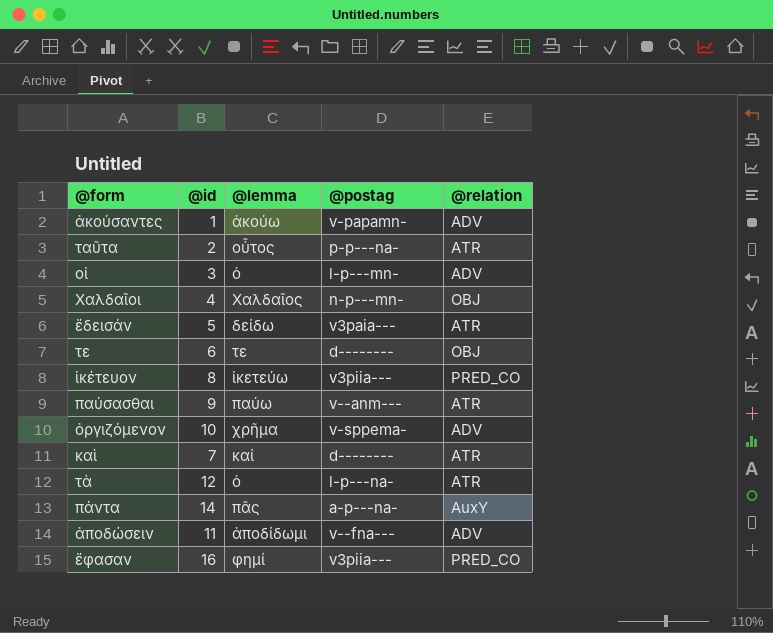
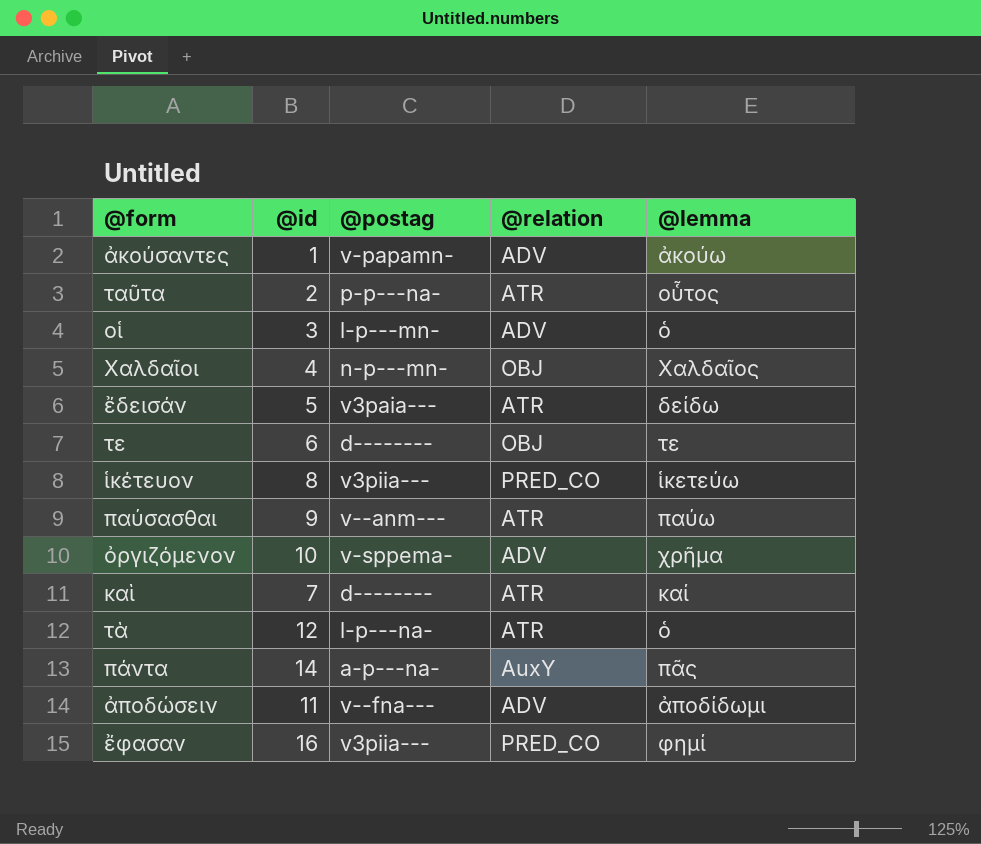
column @lemma | position: 3 -> 5

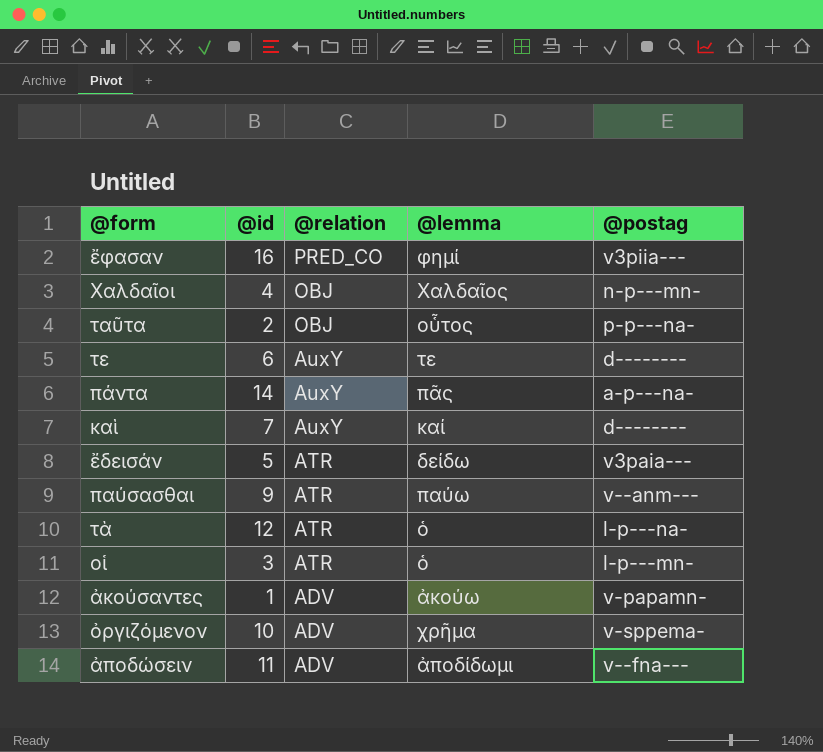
row order: none -> @relation descending
column @postag | position: 3 -> 5
row ἱκέτευον: 8 | v3piia--- | PRED_CO | ἱκετεύω -> none
ταῦτα | @relation: ATR -> OBJ
τε | @relation: OBJ -> AuxY
καὶ | @relation: ATR -> AuxY
οἱ | @relation: ADV -> ATR

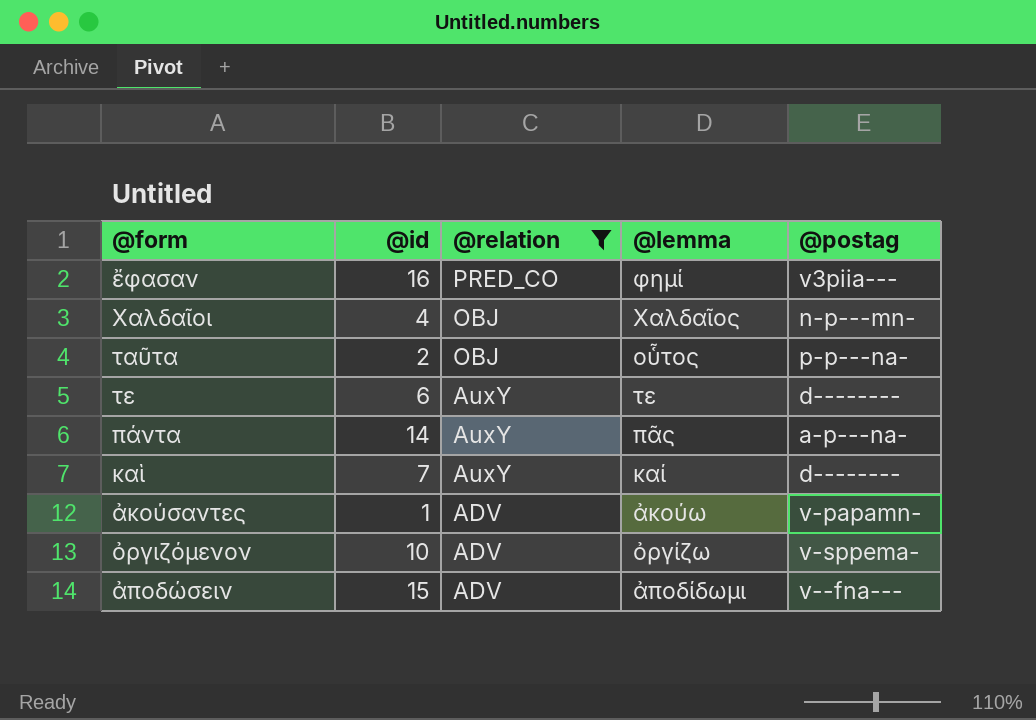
filter: none -> @relation != ATR
ὀργιζόμενον | @lemma: χρῆμα -> ὀργίζω
ἀποδώσειν | @id: 11 -> 15

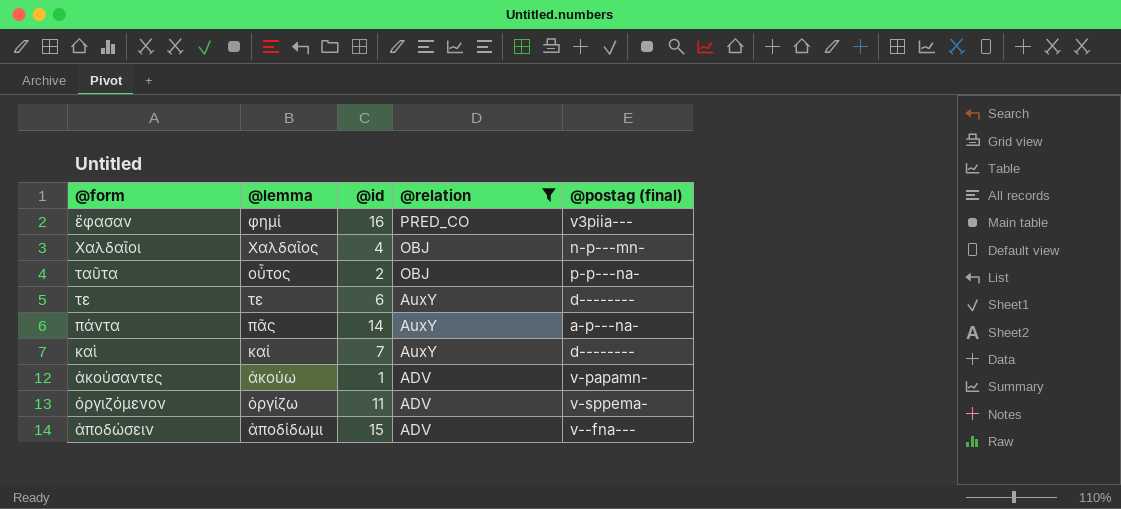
column @lemma | position: 4 -> 2
column name: @postag -> @postag (final)
ὀργιζόμενον | @id: 10 -> 11

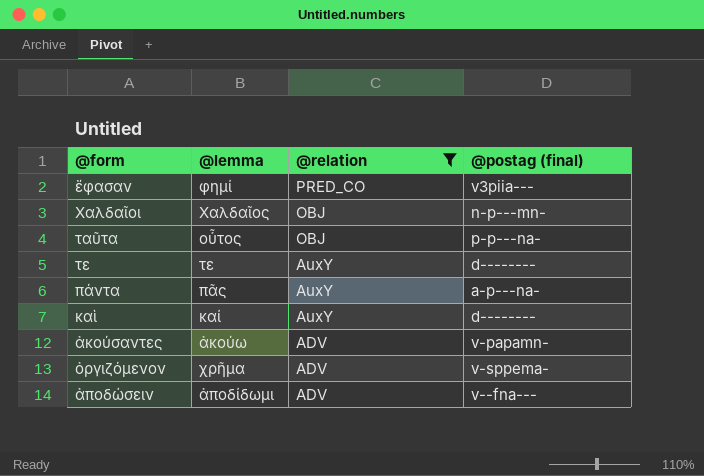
column @id | position: 3 -> none
ὀργιζόμενον | @lemma: ὀργίζω -> χρῆμα

